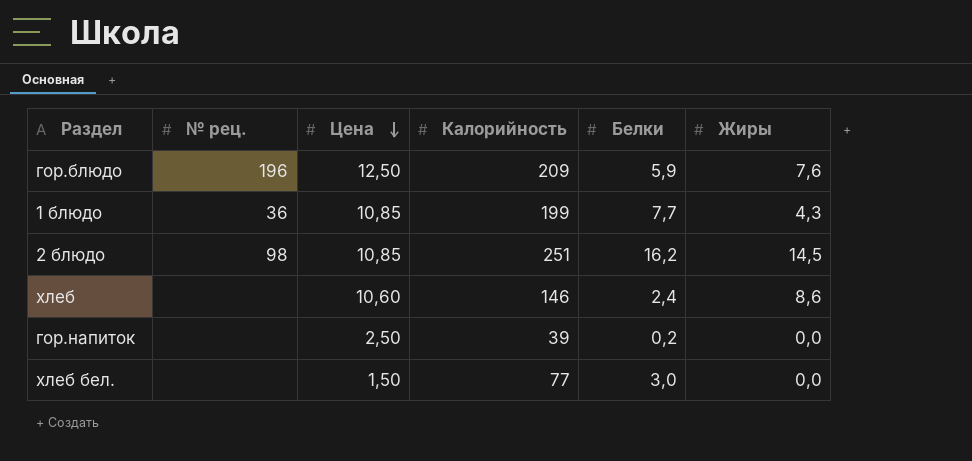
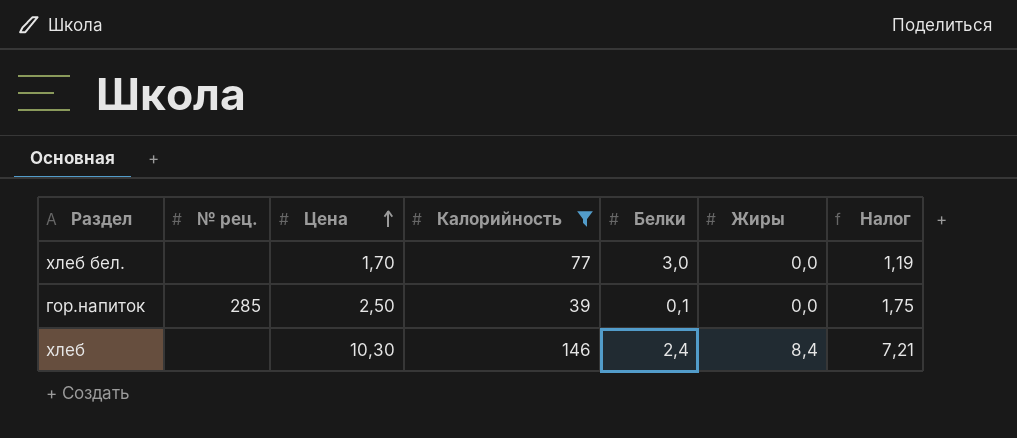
filter: none -> Калорийность <= 146
row order: Цена descending -> Цена ascending
column Налог | formula: none -> [Цена] * 0,7
хлеб бел. | Цена: 1,50 -> 1,70
гор.напиток | № рец.: none -> 285
гор.напиток | Белки: 0,2 -> 0,1
хлеб | Цена: 10,60 -> 10,30
хлеб | Жиры: 8,6 -> 8,4

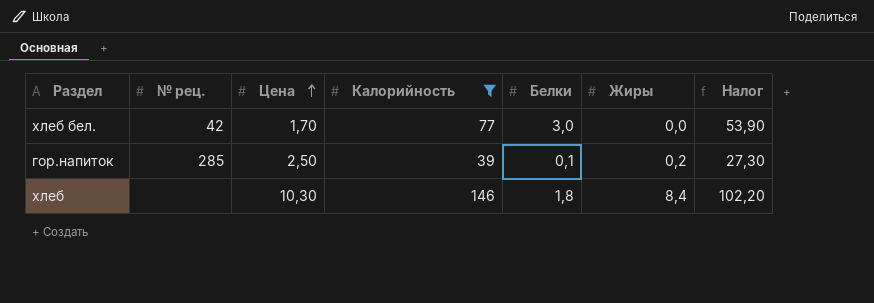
column Налог | formula: [Цена] * 0,7 -> [Калорийность] * 0,7
хлеб бел. | № рец.: none -> 42
гор.напиток | Жиры: 0,0 -> 0,2
хлеб | Белки: 2,4 -> 1,8

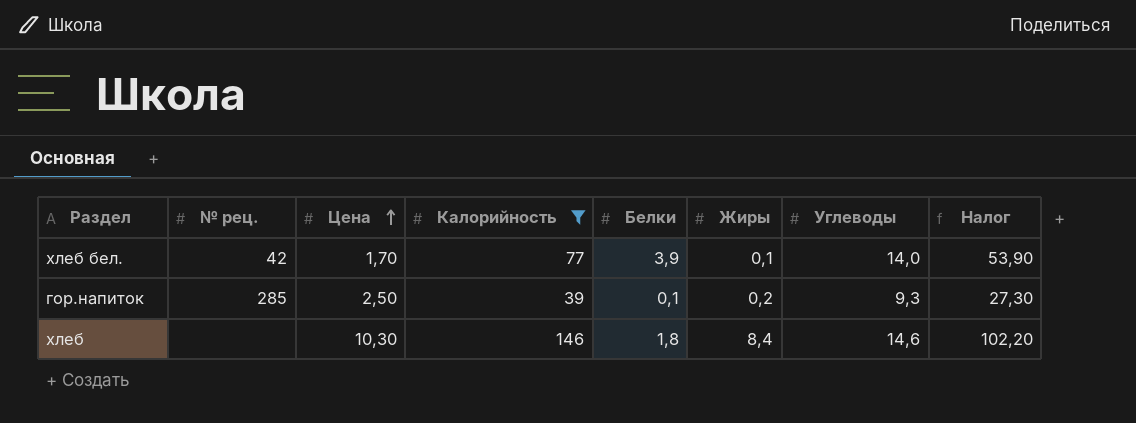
column Углеводы | position: none -> 7
хлеб бел. | Белки: 3,0 -> 3,9
хлеб бел. | Жиры: 0,0 -> 0,1

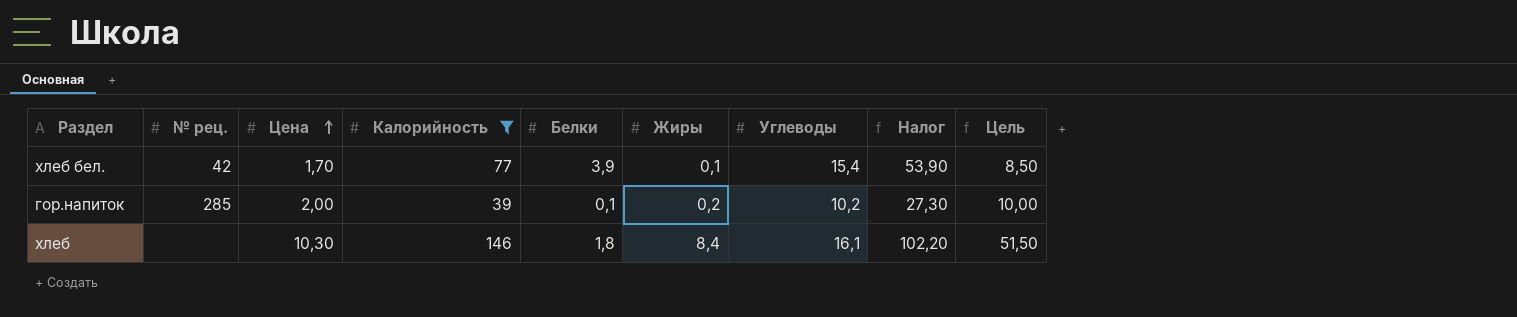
column Цель | formula: none -> [Цена] * 5
хлеб бел. | Углеводы: 14,0 -> 15,4
гор.напиток | Цена: 2,50 -> 2,00
гор.напиток | Углеводы: 9,3 -> 10,2
хлеб | Углеводы: 14,6 -> 16,1

